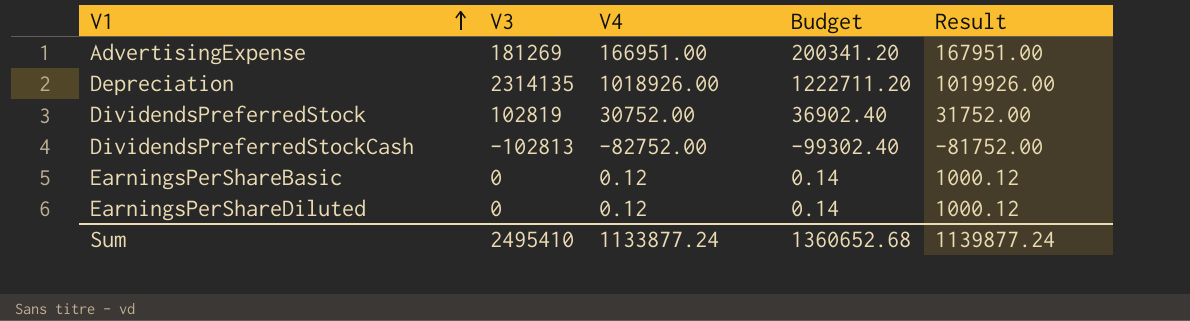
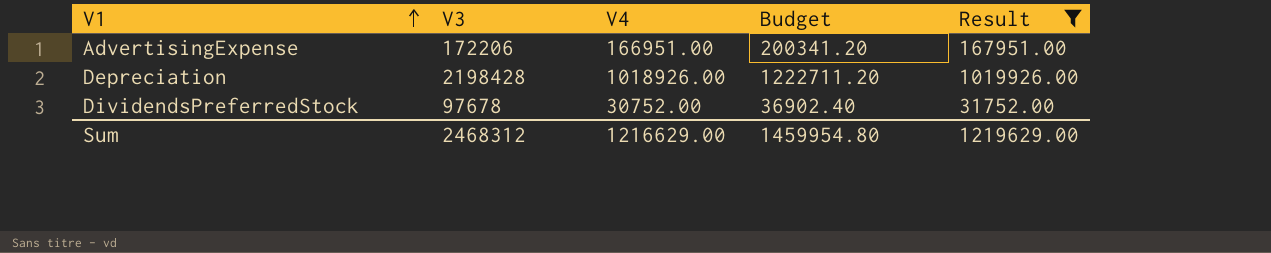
filter: none -> Result >= 31752.00
AdvertisingExpense | V3: 181269 -> 172206
Depreciation | V3: 2314135 -> 2198428
DividendsPreferredStock | V3: 102819 -> 97678
Sum | V3: 2495410 -> 2468312
Sum | V4: 1133877.24 -> 1216629.00
Sum | Budget: 1360652.68 -> 1459954.80
Sum | Result: 1139877.24 -> 1219629.00

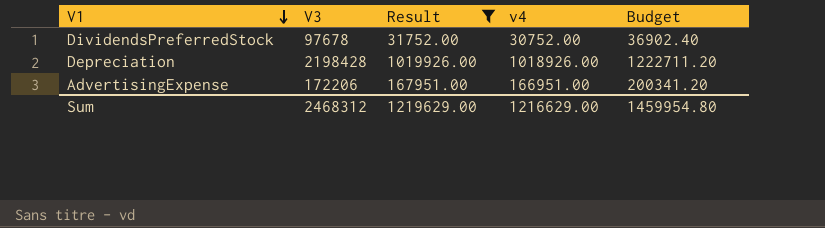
row order: V1 ascending -> V1 descending
column Result | position: 5 -> 3
column name: V4 -> v4

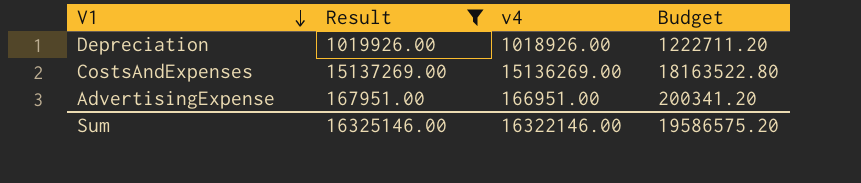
column V3 | position: 2 -> none
row DividendsPreferredStock: 97678 | 31752.00 | 30752.00 | 36902.40 -> none
row CostsAndExpenses: none -> 15137269.00 | 15136269.00 | 18163522.80
Sum | Result: 1219629.00 -> 16325146.00
Sum | v4: 1216629.00 -> 16322146.00
Sum | Budget: 1459954.80 -> 19586575.20

